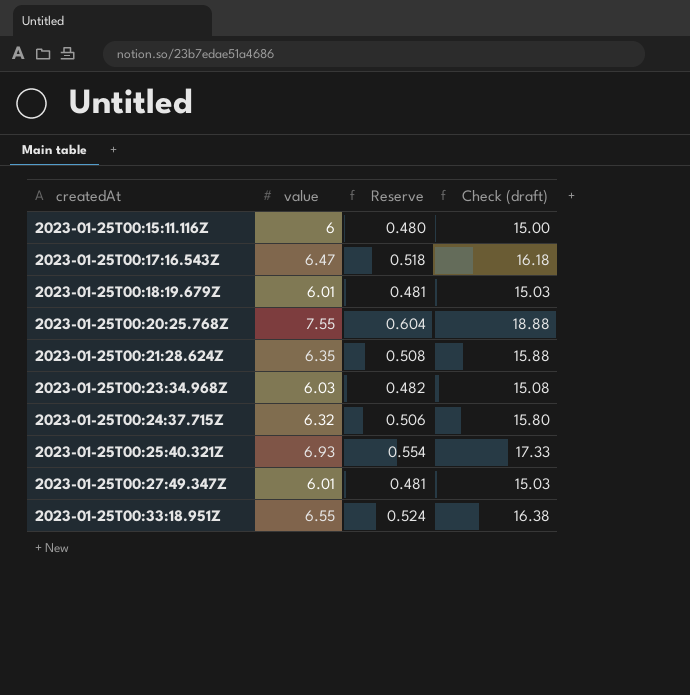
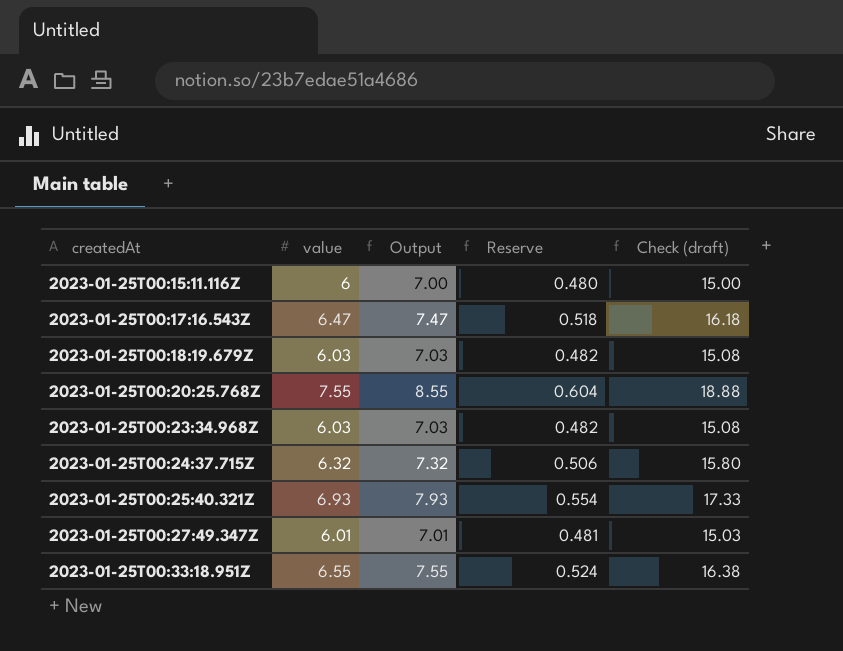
column Output | formula: none -> [value] + 1
row 2023-01-25T00:21:28.624Z: 6.35 | 0.508 | 15.88 -> none
2023-01-25T00:18:19.679Z | value: 6.01 -> 6.03
2023-01-25T00:18:19.679Z | Reserve: 0.481 -> 0.482
2023-01-25T00:18:19.679Z | Check (draft): 15.03 -> 15.08

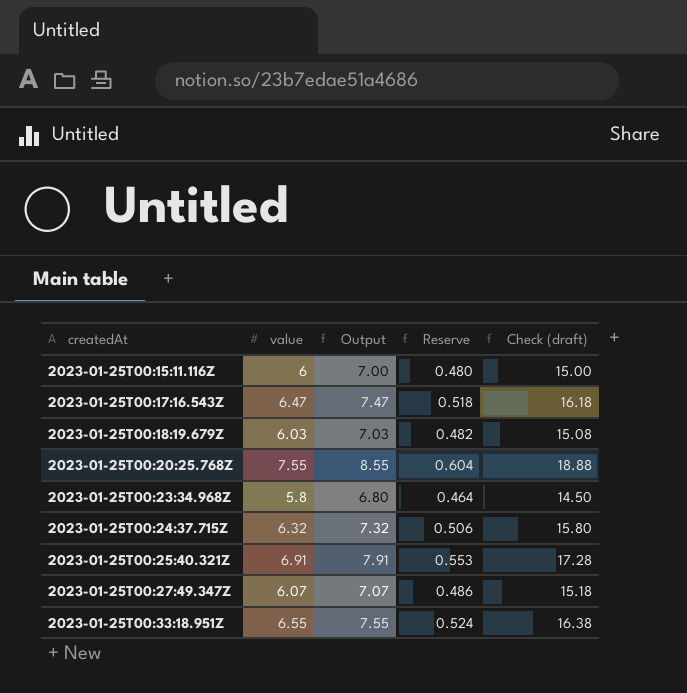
2023-01-25T00:23:34.968Z | value: 6.03 -> 5.8
2023-01-25T00:23:34.968Z | Output: 7.03 -> 6.80
2023-01-25T00:23:34.968Z | Reserve: 0.482 -> 0.464
2023-01-25T00:23:34.968Z | Check (draft): 15.08 -> 14.50
2023-01-25T00:25:40.321Z | value: 6.93 -> 6.91
2023-01-25T00:25:40.321Z | Output: 7.93 -> 7.91
2023-01-25T00:25:40.321Z | Reserve: 0.554 -> 0.553
2023-01-25T00:25:40.321Z | Check (draft): 17.33 -> 17.28
2023-01-25T00:27:49.347Z | value: 6.01 -> 6.07
2023-01-25T00:27:49.347Z | Output: 7.01 -> 7.07
2023-01-25T00:27:49.347Z | Reserve: 0.481 -> 0.486
2023-01-25T00:27:49.347Z | Check (draft): 15.03 -> 15.18

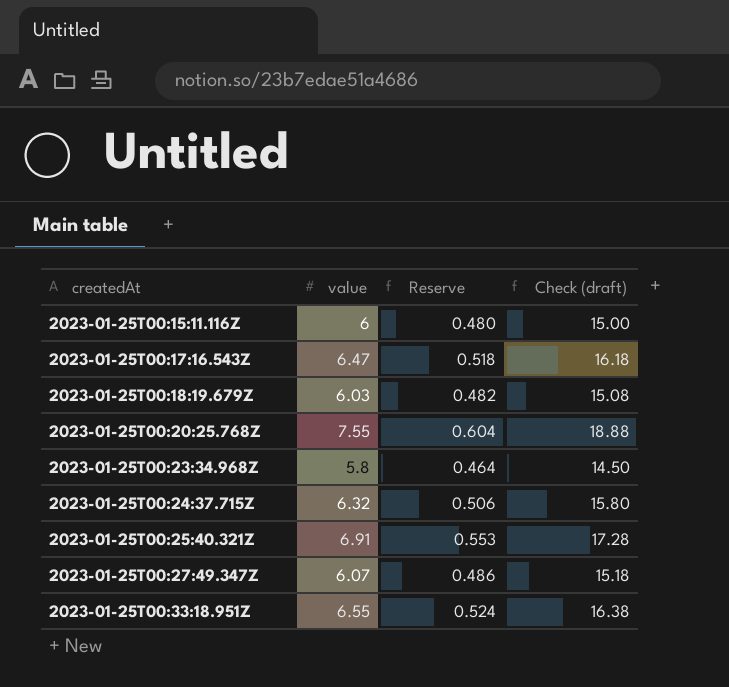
column Output | formula: [value] + 1 -> none

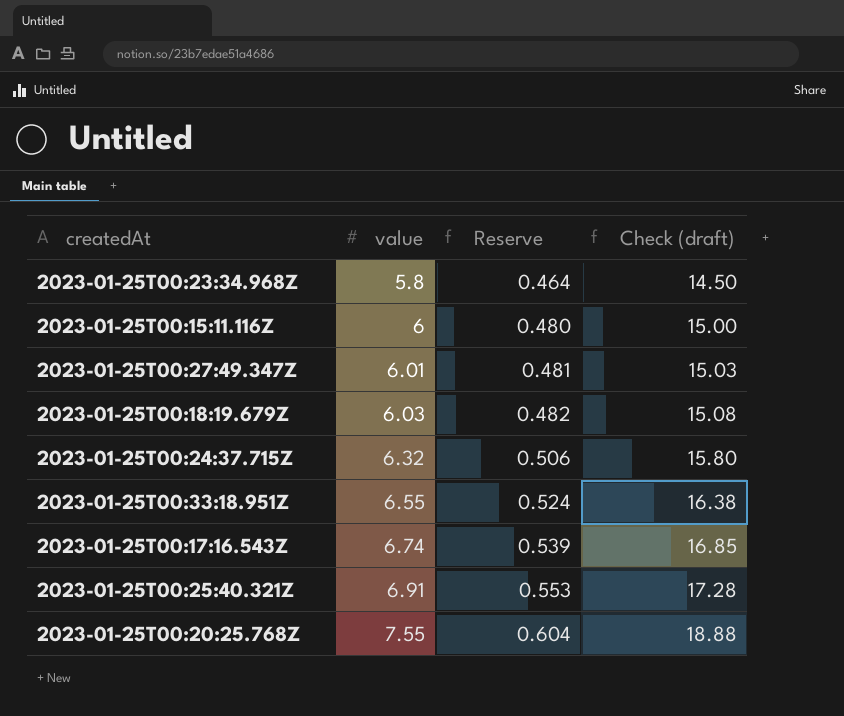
row order: createdAt ascending -> value ascending
2023-01-25T00:27:49.347Z | value: 6.07 -> 6.01
2023-01-25T00:27:49.347Z | Reserve: 0.486 -> 0.481
2023-01-25T00:27:49.347Z | Check (draft): 15.18 -> 15.03
2023-01-25T00:17:16.543Z | value: 6.47 -> 6.74
2023-01-25T00:17:16.543Z | Reserve: 0.518 -> 0.539
2023-01-25T00:17:16.543Z | Check (draft): 16.18 -> 16.85

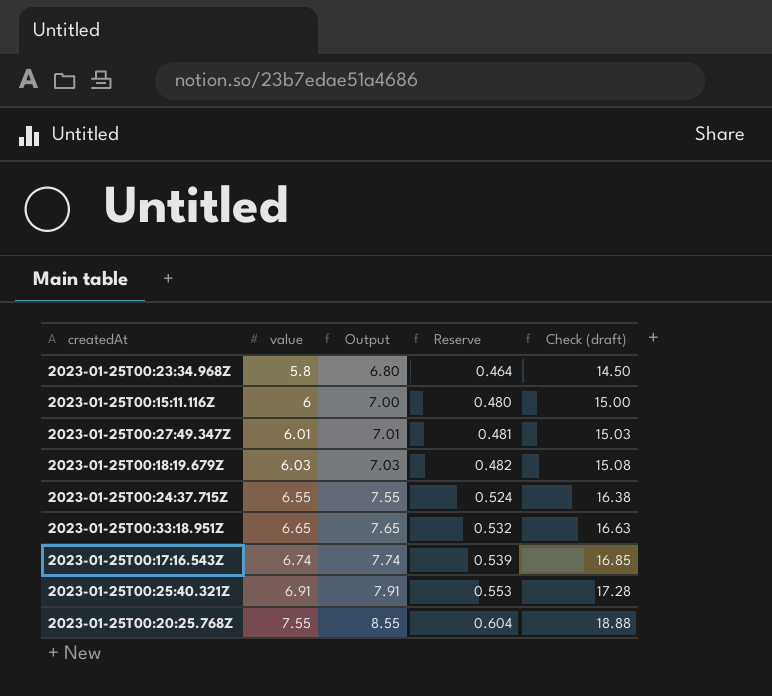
column Output | formula: none -> [value] + 1
2023-01-25T00:24:37.715Z | value: 6.32 -> 6.55
2023-01-25T00:24:37.715Z | Reserve: 0.506 -> 0.524
2023-01-25T00:24:37.715Z | Check (draft): 15.80 -> 16.38
2023-01-25T00:33:18.951Z | value: 6.55 -> 6.65
2023-01-25T00:33:18.951Z | Reserve: 0.524 -> 0.532
2023-01-25T00:33:18.951Z | Check (draft): 16.38 -> 16.63

